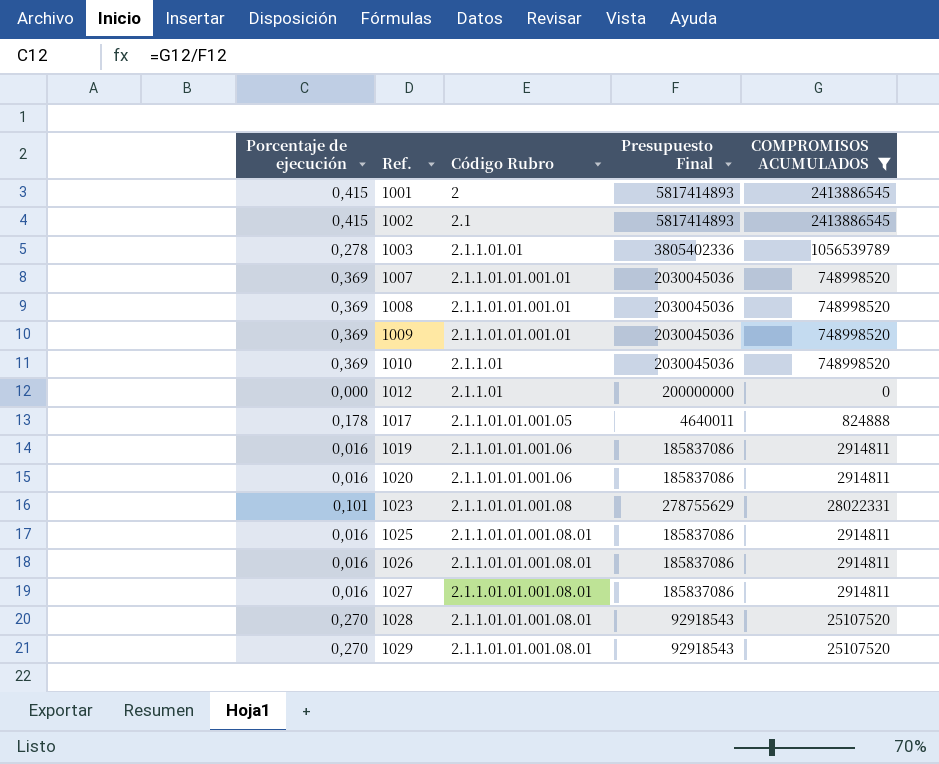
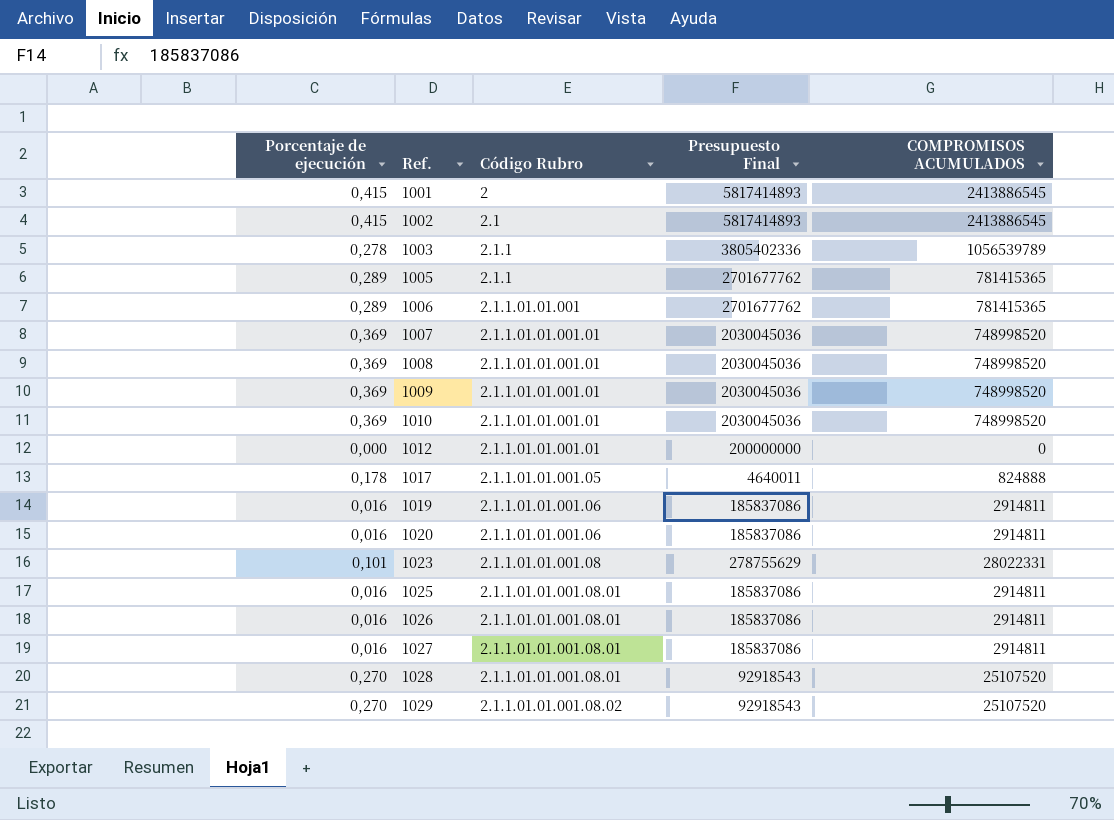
filter: COMPROMISOS ACUMULADOS != 781415365 -> none
1003 | Código Rubro: 2.1.1.01.01 -> 2.1.1
1010 | Código Rubro: 2.1.1.01 -> 2.1.1.01.01.001.01
1012 | Código Rubro: 2.1.1.01 -> 2.1.1.01.01.001.01
1029 | Código Rubro: 2.1.1.01.01.001.08.01 -> 2.1.1.01.01.001.08.02

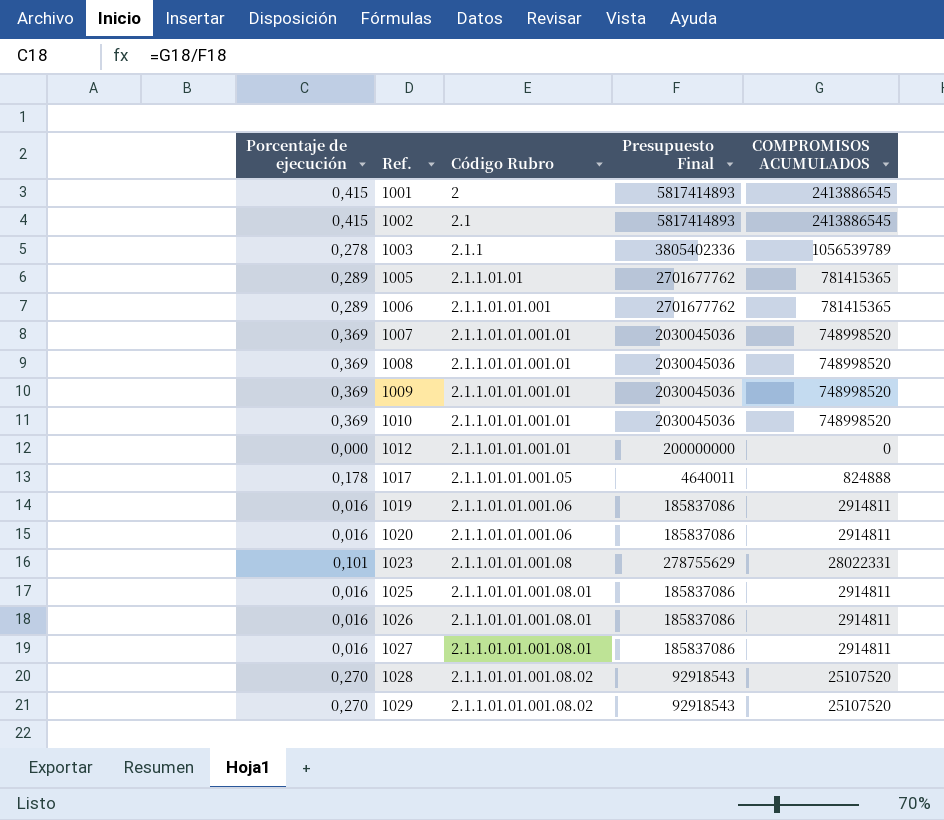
1005 | Código Rubro: 2.1.1 -> 2.1.1.01.01
1028 | Código Rubro: 2.1.1.01.01.001.08.01 -> 2.1.1.01.01.001.08.02

